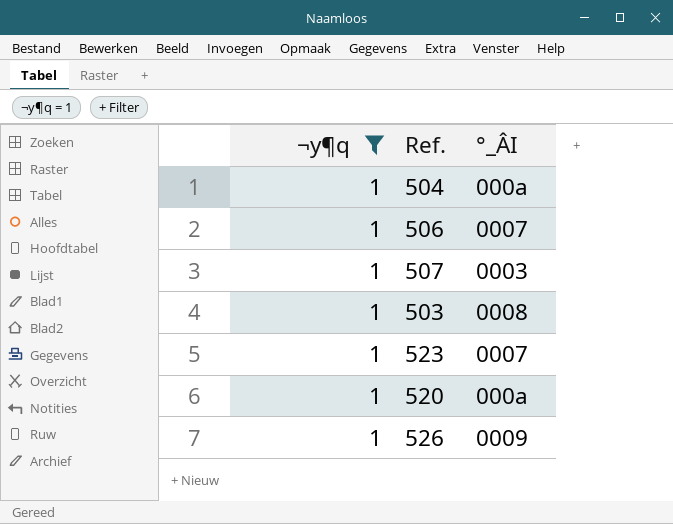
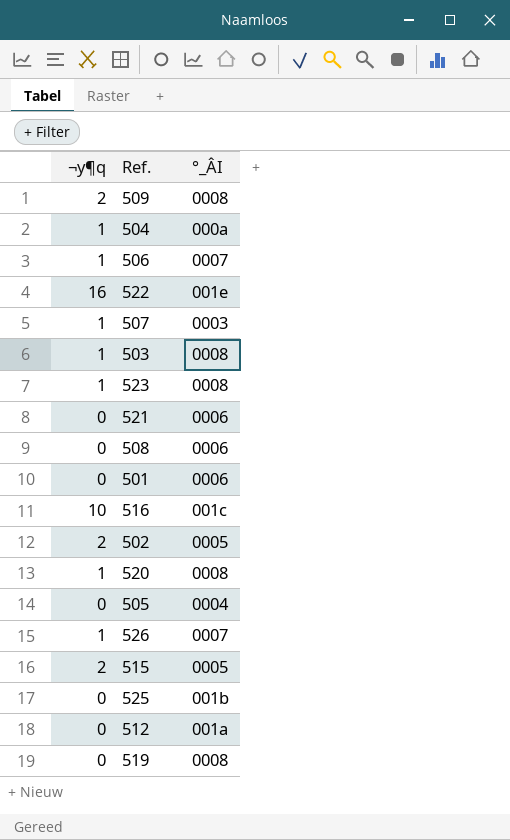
filter: ¬y¶q = 1 -> none
523 | °_ÂI: 0007 -> 0008
520 | °_ÂI: 000a -> 0008
526 | °_ÂI: 0009 -> 0007

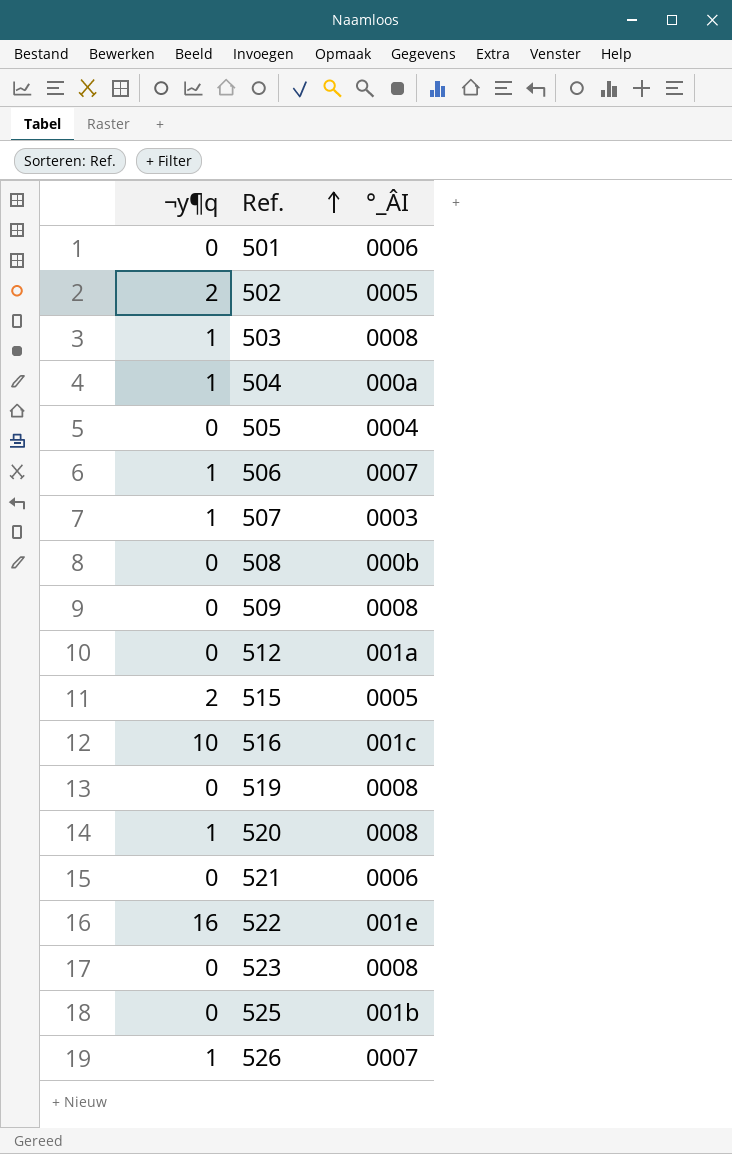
row order: none -> Ref. ascending
508 | °_ÂI: 0006 -> 000b
509 | ¬y¶q: 2 -> 0
523 | ¬y¶q: 1 -> 0

